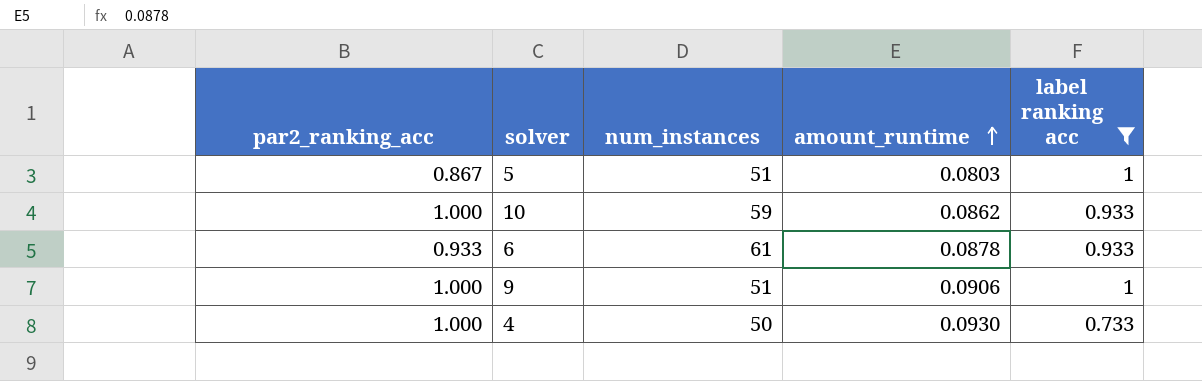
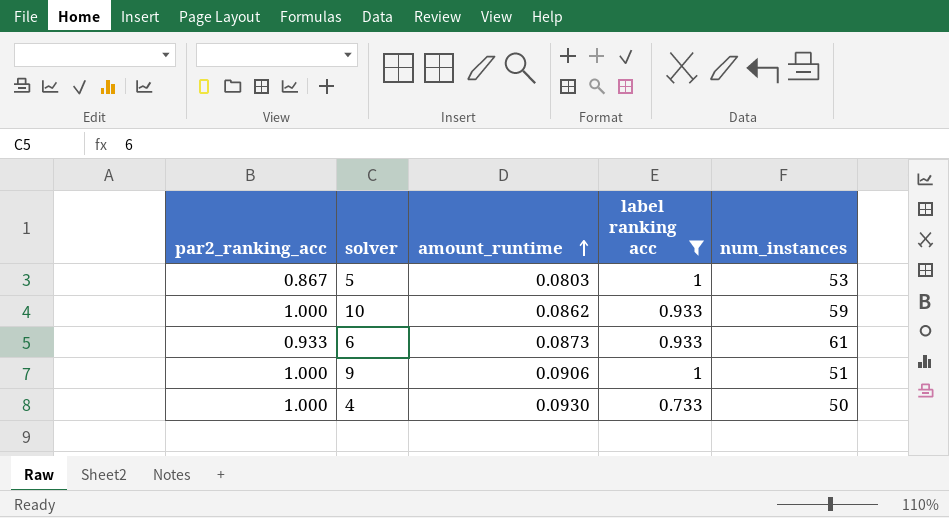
column num_instances | position: 3 -> 5
5 | num_instances: 51 -> 53
6 | amount_runtime: 0.0878 -> 0.0873

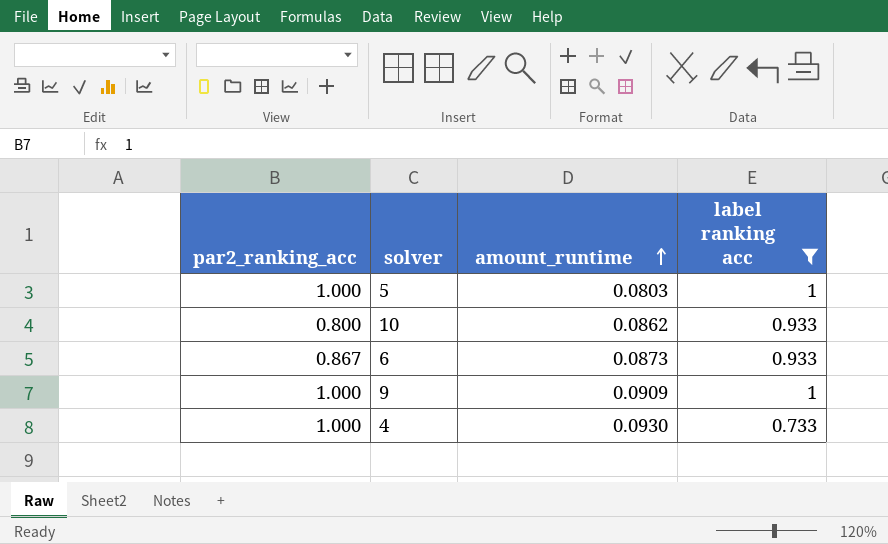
column num_instances | position: 5 -> none
5 | par2_ranking_acc: 0.867 -> 1.000
10 | par2_ranking_acc: 1.000 -> 0.800
6 | par2_ranking_acc: 0.933 -> 0.867
9 | amount_runtime: 0.0906 -> 0.0909

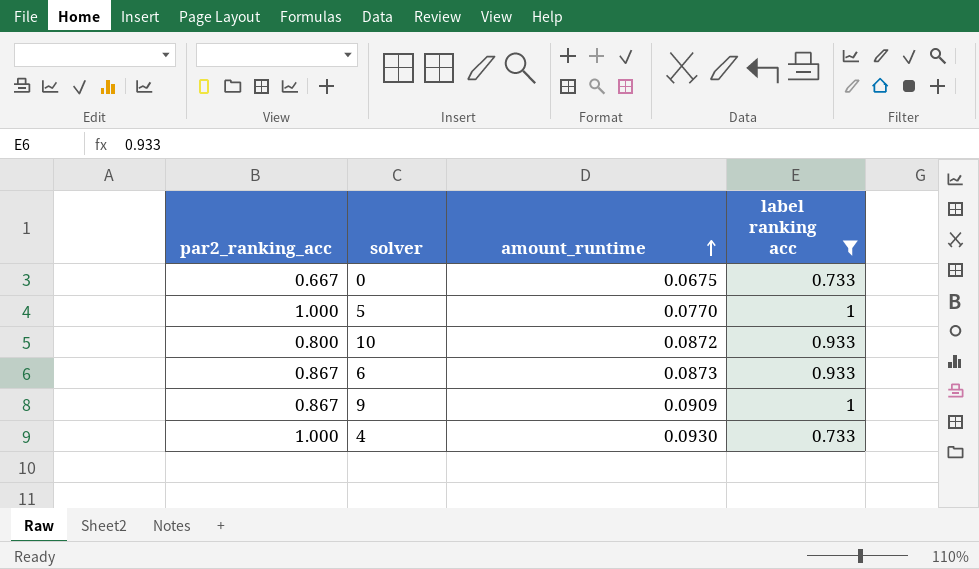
row 0: none -> 0.667 | 0.0675 | 0.733
5 | amount_runtime: 0.0803 -> 0.0770
10 | amount_runtime: 0.0862 -> 0.0872
9 | par2_ranking_acc: 1.000 -> 0.867

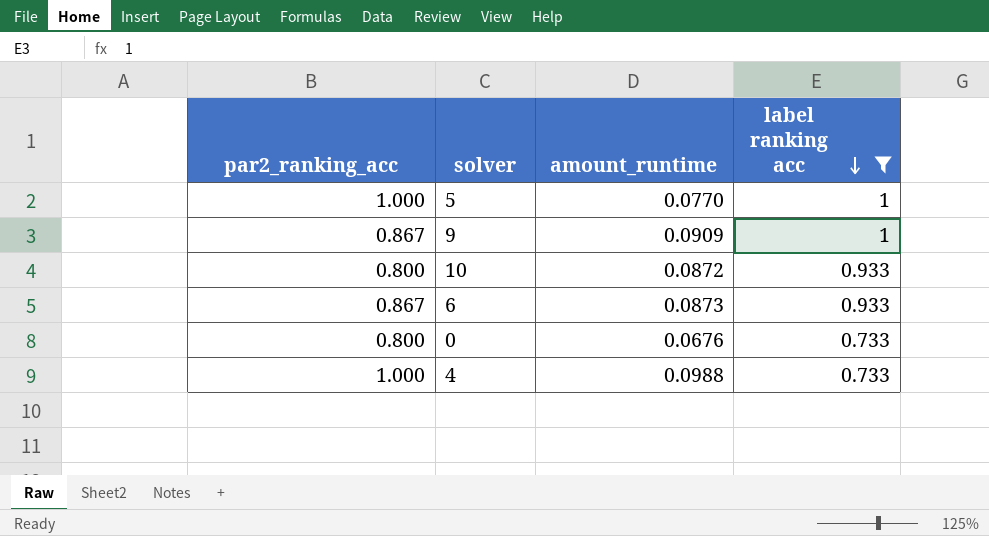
row order: amount_runtime ascending -> label ranking acc descending
0 | par2_ranking_acc: 0.667 -> 0.800
0 | amount_runtime: 0.0675 -> 0.0676
4 | amount_runtime: 0.0930 -> 0.0988

